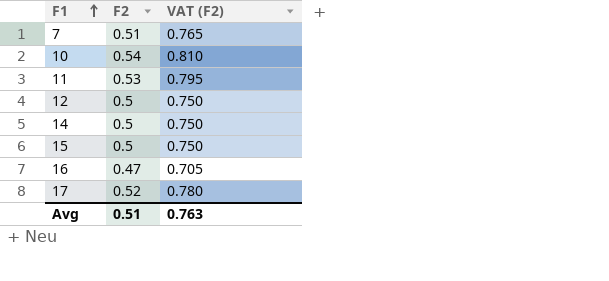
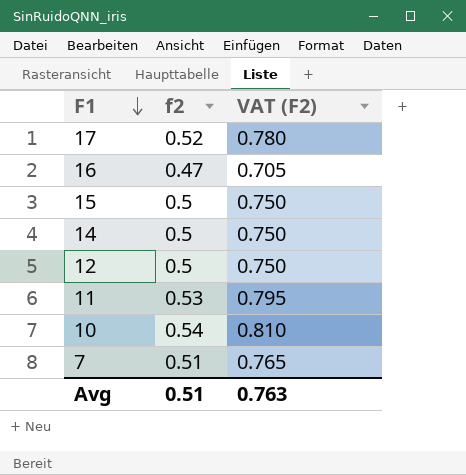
row order: F1 ascending -> F1 descending
column name: F2 -> f2

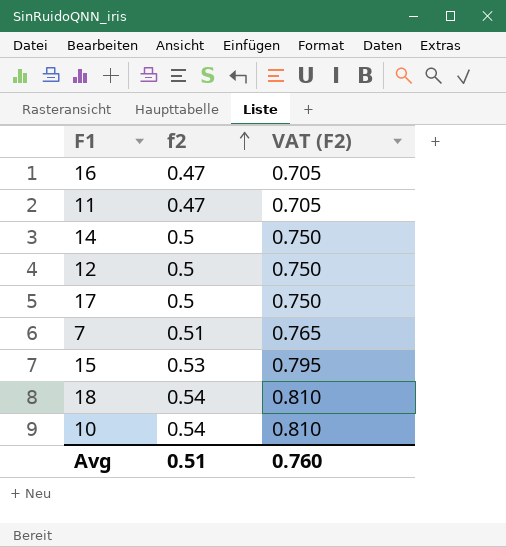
row order: F1 descending -> f2 ascending
11 | f2: 0.53 -> 0.47
11 | VAT (F2): 0.795 -> 0.705
17 | f2: 0.52 -> 0.5
17 | VAT (F2): 0.780 -> 0.750
15 | f2: 0.5 -> 0.53
15 | VAT (F2): 0.750 -> 0.795
row 18: none -> 0.54 | 0.810
Avg | VAT (F2): 0.763 -> 0.760

